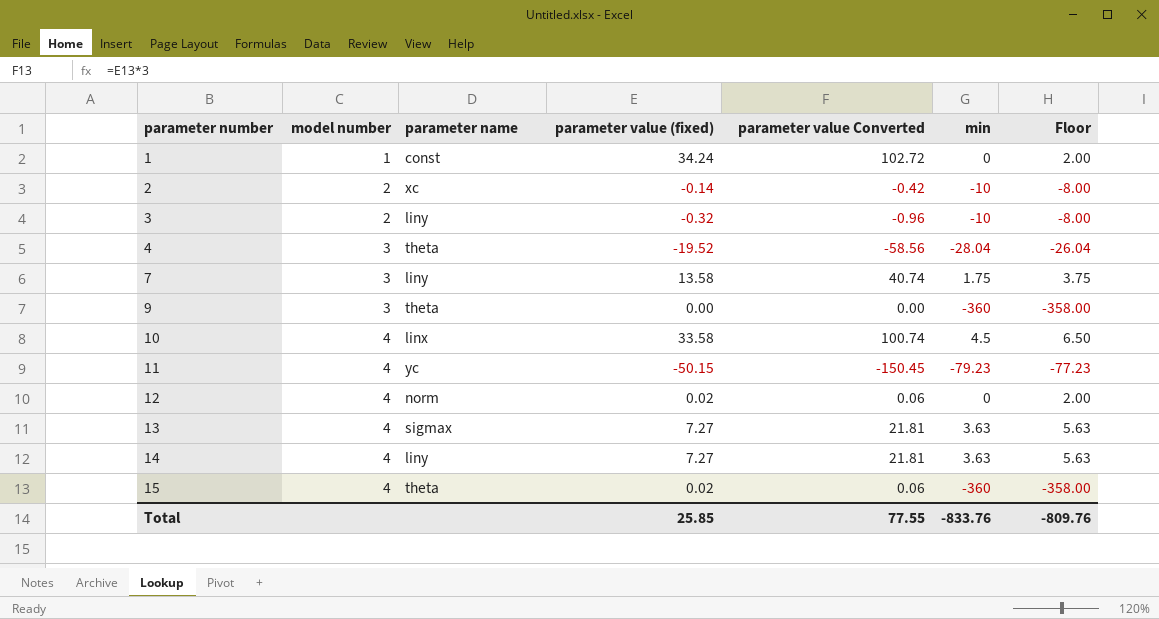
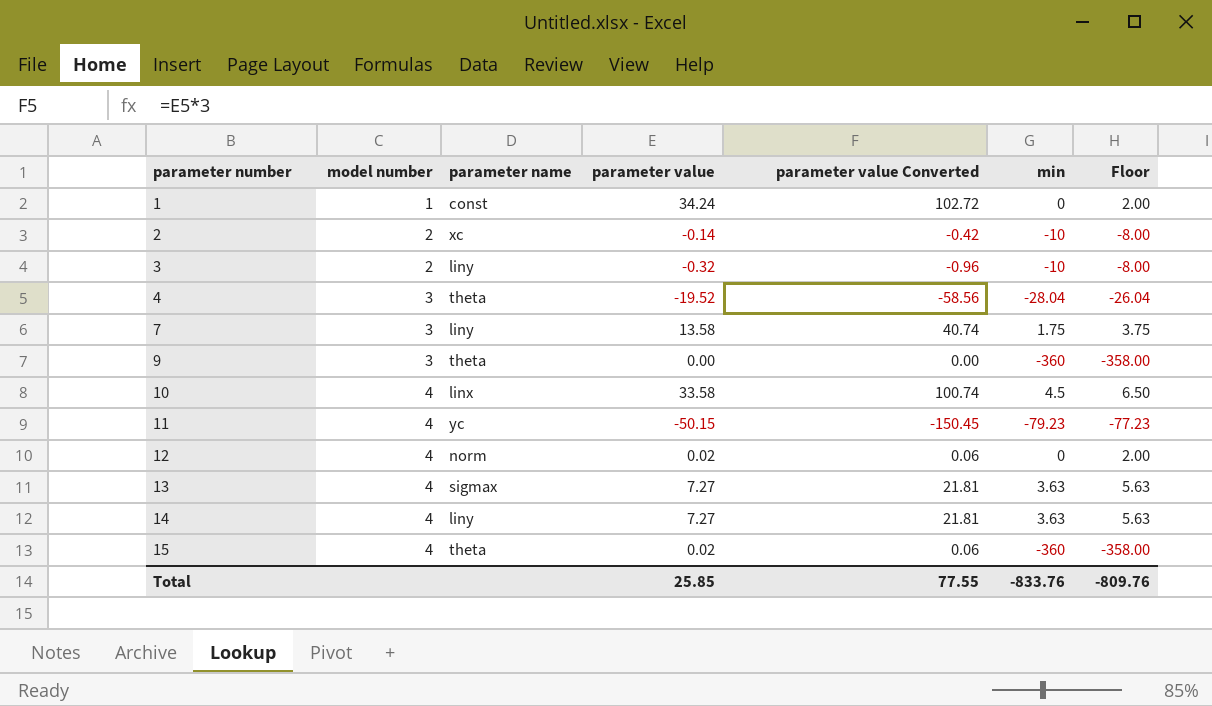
column name: parameter value (fixed) -> parameter value

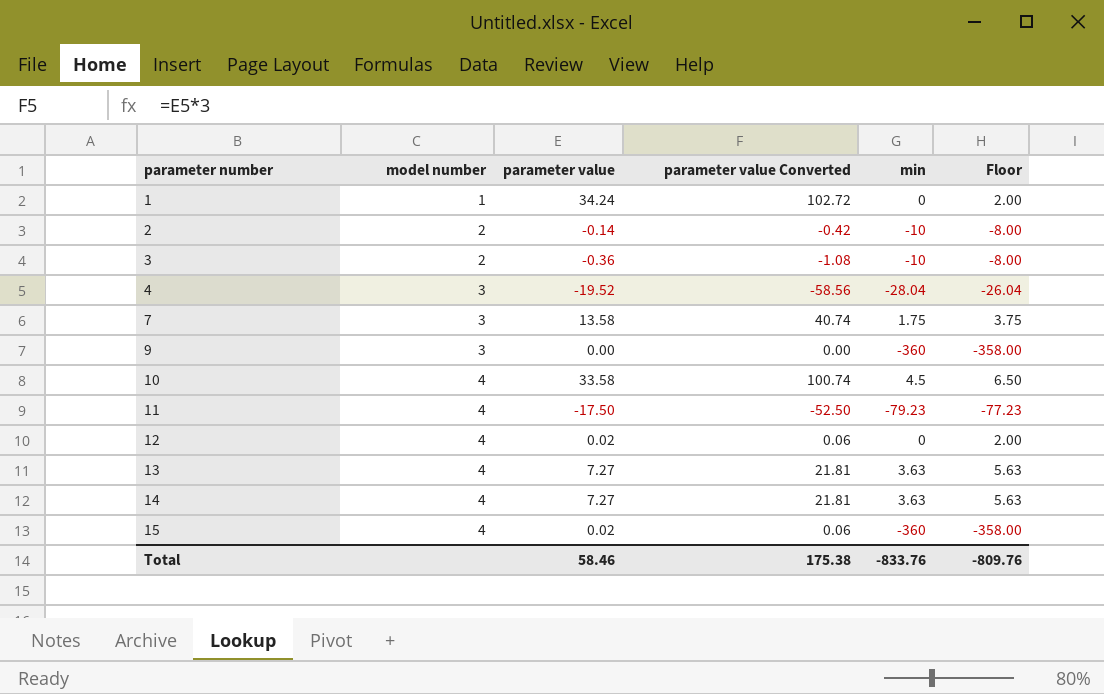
column parameter name | position: 3 -> none
3 | parameter value: -0.32 -> -0.36
3 | parameter value Converted: -0.96 -> -1.08
11 | parameter value: -50.15 -> -17.50
11 | parameter value Converted: -150.45 -> -52.50
Total | parameter value: 25.85 -> 58.46
Total | parameter value Converted: 77.55 -> 175.38

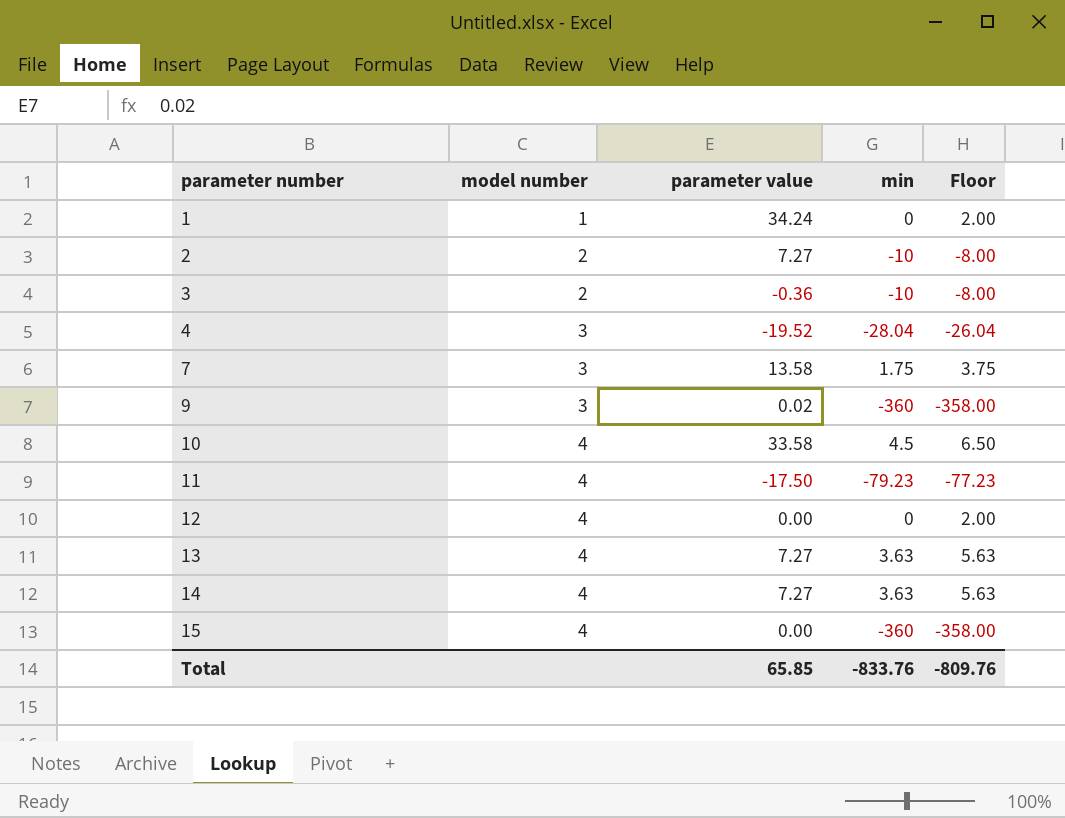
column parameter value Converted | formula: [parameter value] * 3 -> none
2 | parameter value: -0.14 -> 7.27
9 | parameter value: 0.00 -> 0.02
12 | parameter value: 0.02 -> 0.00
15 | parameter value: 0.02 -> 0.00
Total | parameter value: 58.46 -> 65.85

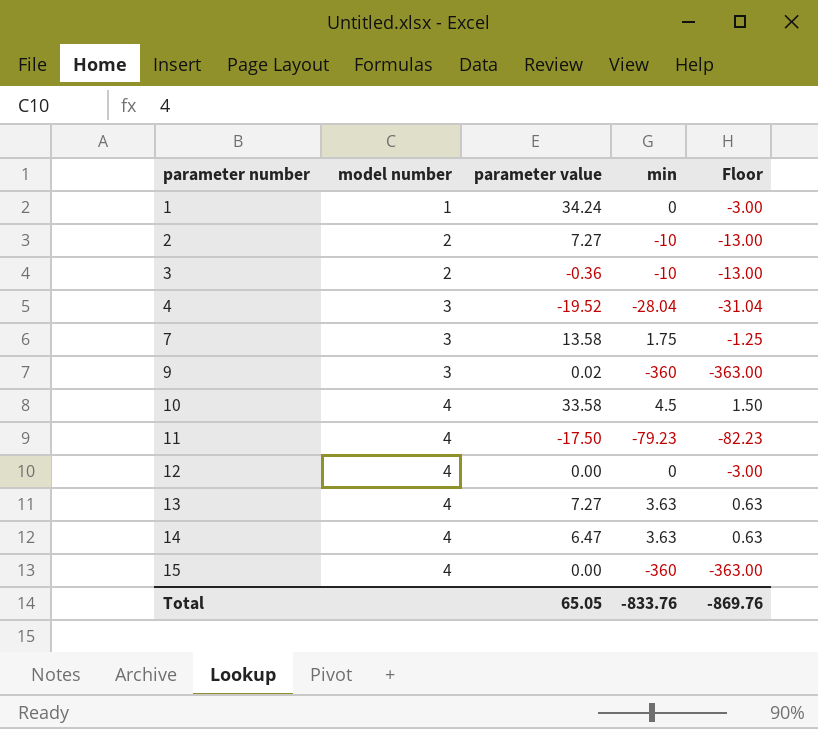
column Floor | formula: [min] + 2 -> [min] - 3
14 | parameter value: 7.27 -> 6.47
Total | parameter value: 65.85 -> 65.05
Total | Floor: -809.76 -> -869.76

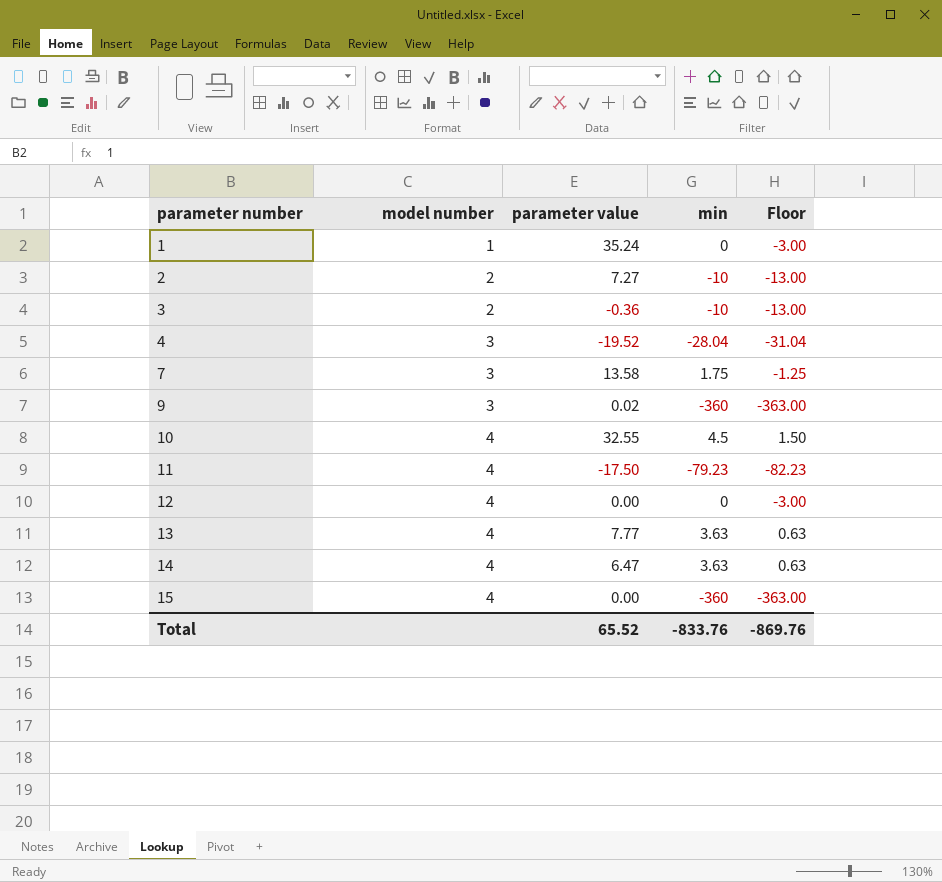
1 | parameter value: 34.24 -> 35.24
10 | parameter value: 33.58 -> 32.55
13 | parameter value: 7.27 -> 7.77
Total | parameter value: 65.05 -> 65.52

